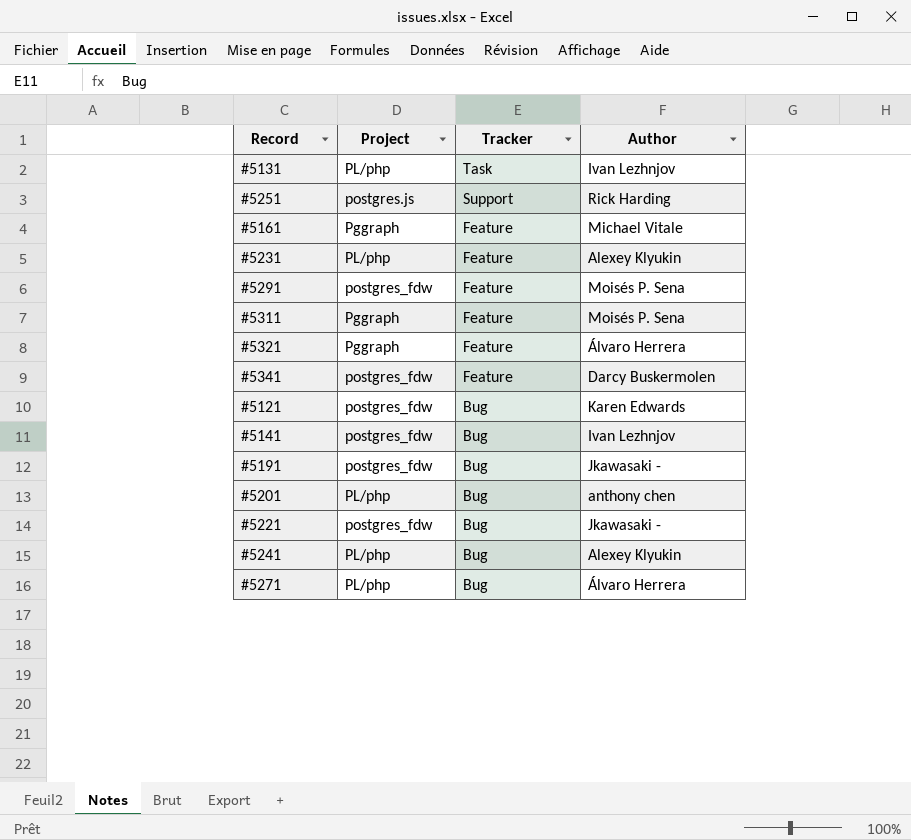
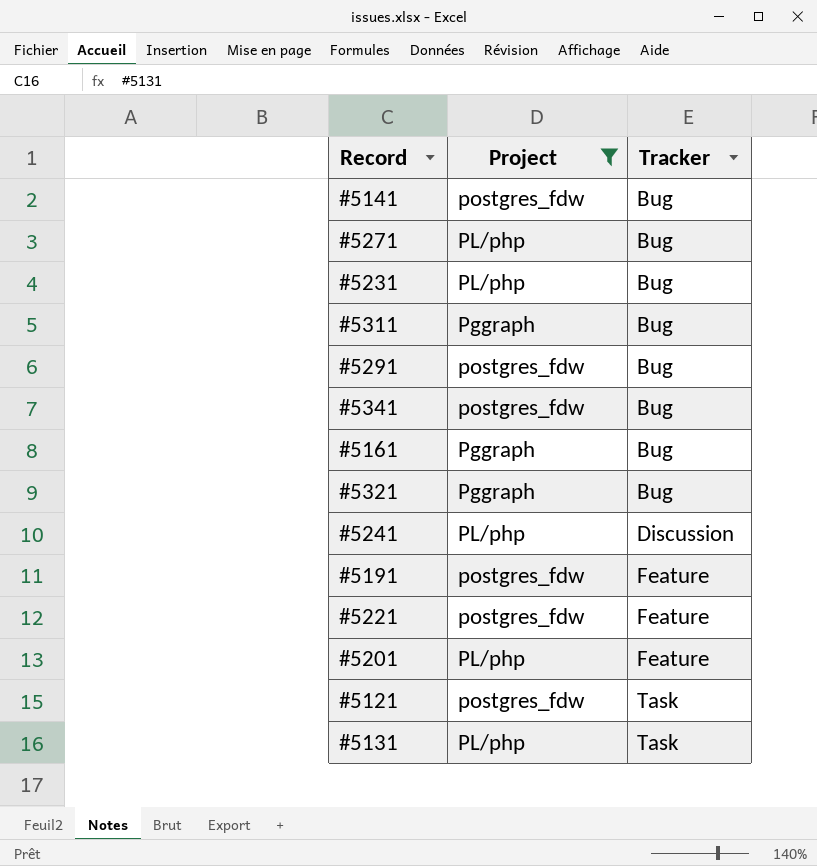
filter: none -> Project != postgres.js
row order: Tracker descending -> Tracker ascending
column Author | position: 4 -> none
#5231 | Tracker: Feature -> Bug
#5311 | Tracker: Feature -> Bug
#5291 | Tracker: Feature -> Bug
#5341 | Tracker: Feature -> Bug
#5161 | Tracker: Feature -> Bug
#5321 | Tracker: Feature -> Bug
#5241 | Tracker: Bug -> Discussion
#5191 | Tracker: Bug -> Feature
#5221 | Tracker: Bug -> Feature
#5201 | Tracker: Bug -> Feature
#5121 | Tracker: Bug -> Task

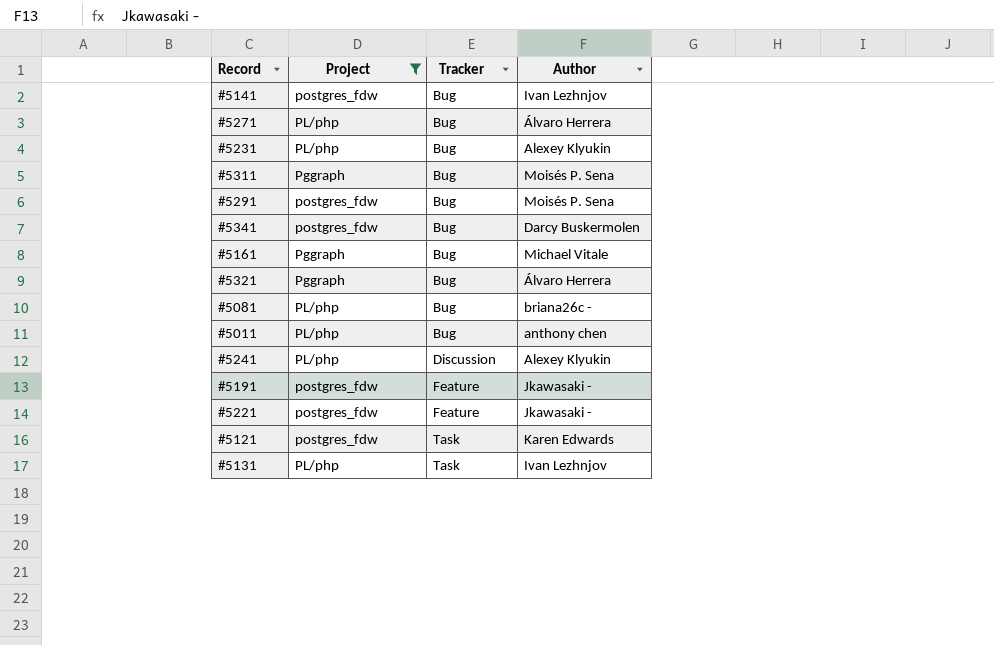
column Author | position: none -> 4
row #5201: PL/php | Feature -> none
row #5081: none -> PL/php | Bug | briana26c -
row #5011: none -> PL/php | Bug | anthony chen

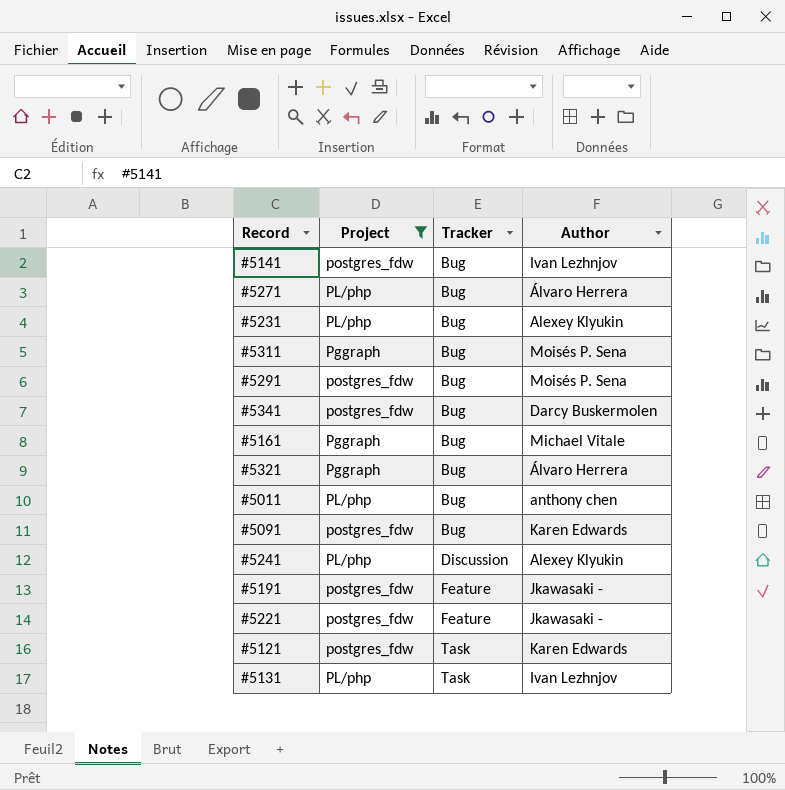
row #5081: PL/php | Bug | briana26c - -> none
row #5091: none -> postgres_fdw | Bug | Karen Edwards

